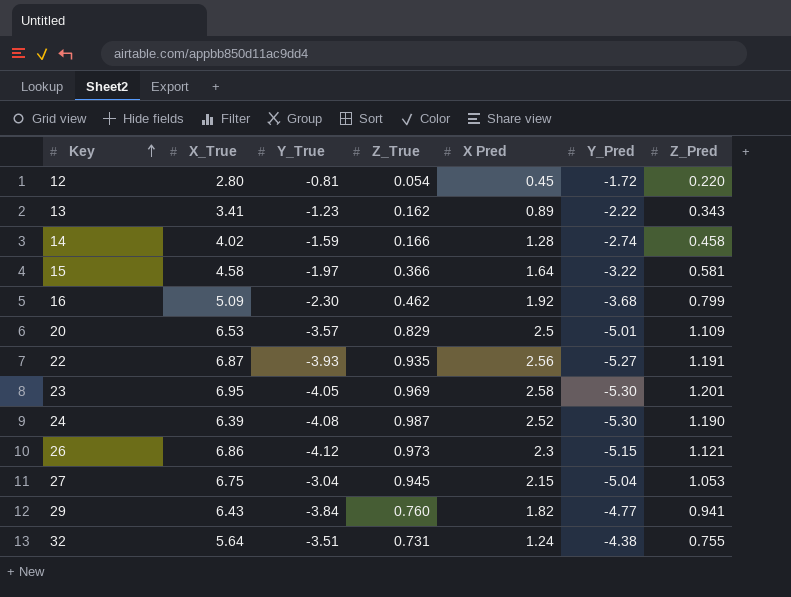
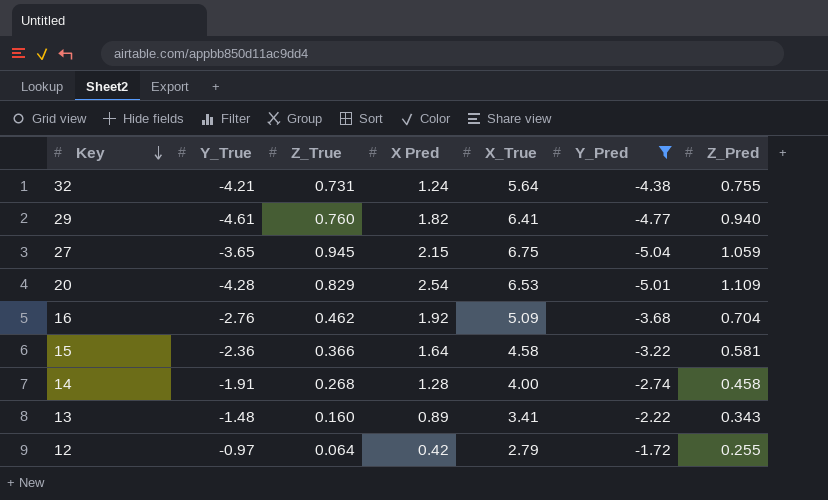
filter: none -> Y_Pred >= -5.04
row order: Key ascending -> Key descending
column X_True | position: 2 -> 5
32 | Y_True: -3.51 -> -4.21
29 | Y_True: -3.84 -> -4.61
29 | X_True: 6.43 -> 6.41
29 | Z_Pred: 0.941 -> 0.940
27 | Y_True: -3.04 -> -3.65
27 | Z_Pred: 1.053 -> 1.059
20 | Y_True: -3.57 -> -4.28
20 | X Pred: 2.5 -> 2.54
16 | Y_True: -2.30 -> -2.76
16 | Z_Pred: 0.799 -> 0.704
15 | Y_True: -1.97 -> -2.36
14 | Y_True: -1.59 -> -1.91
14 | Z_True: 0.166 -> 0.268
14 | X_True: 4.02 -> 4.00
13 | Y_True: -1.23 -> -1.48
13 | Z_True: 0.162 -> 0.160
12 | Y_True: -0.81 -> -0.97
12 | Z_True: 0.054 -> 0.064
12 | X Pred: 0.45 -> 0.42
12 | X_True: 2.80 -> 2.79
12 | Z_Pred: 0.220 -> 0.255

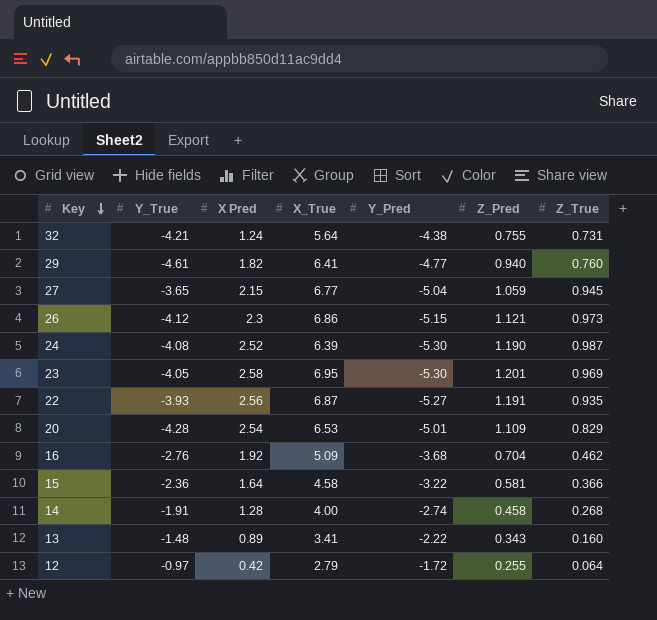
filter: Y_Pred >= -5.04 -> none
column Z_True | position: 3 -> 7
27 | X_True: 6.75 -> 6.77

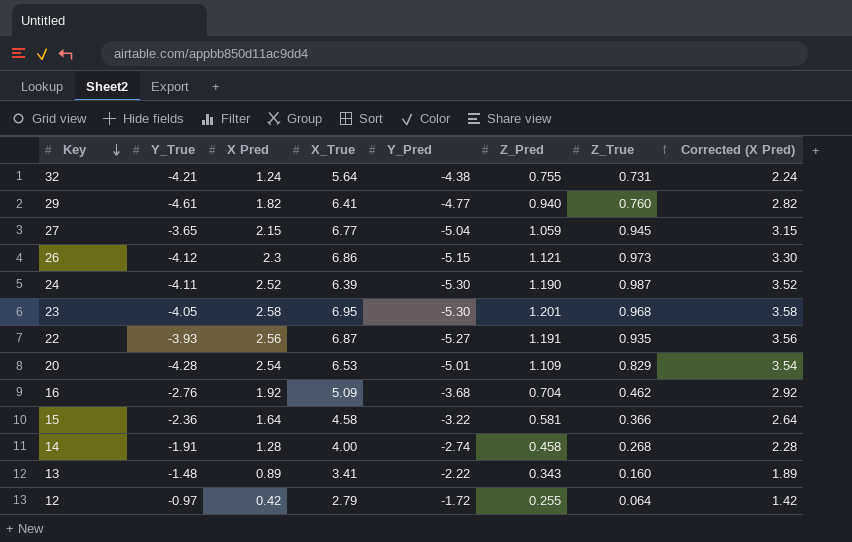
column Corrected (X Pred) | formula: none -> [X Pred] + 1
24 | Y_True: -4.08 -> -4.11
23 | Z_True: 0.969 -> 0.968

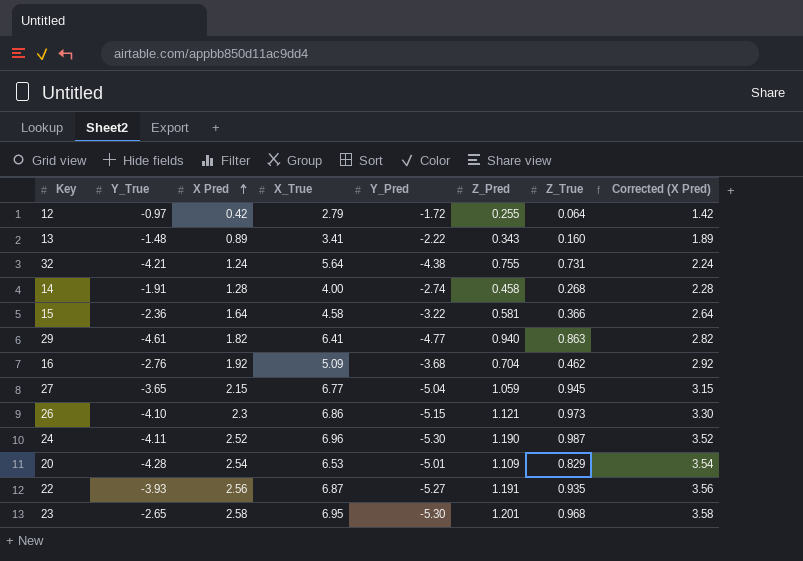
row order: Key descending -> X Pred ascending
29 | Z_True: 0.760 -> 0.863
26 | Y_True: -4.12 -> -4.10
24 | X_True: 6.39 -> 6.96
23 | Y_True: -4.05 -> -2.65

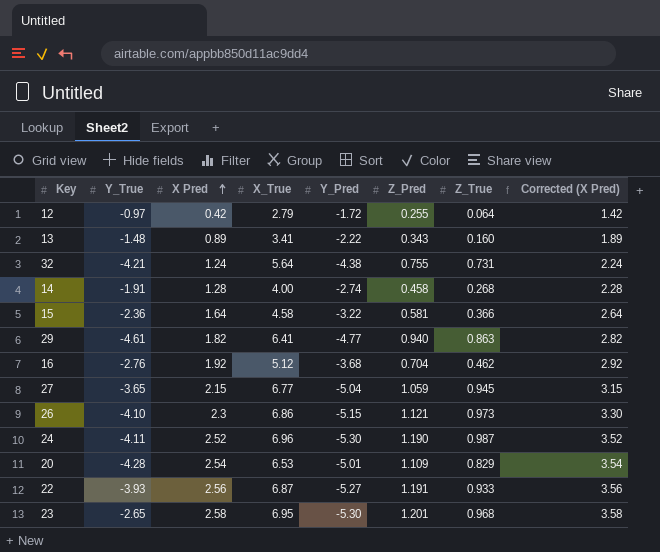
16 | X_True: 5.09 -> 5.12
22 | Z_True: 0.935 -> 0.933

